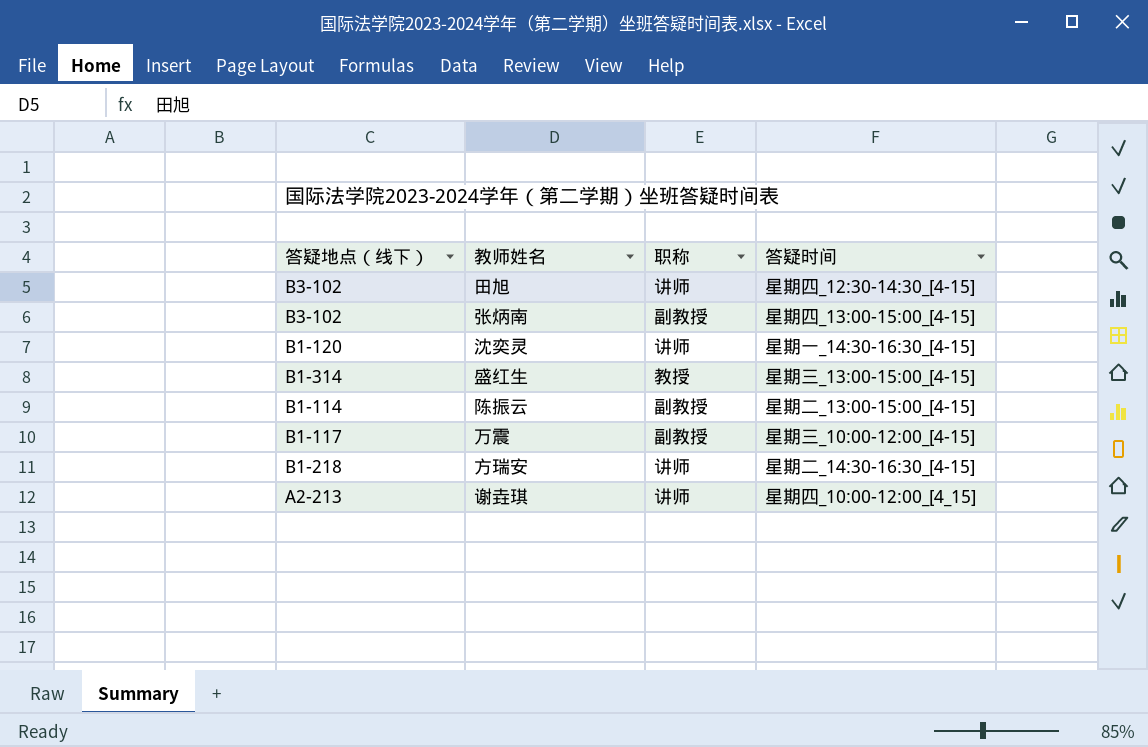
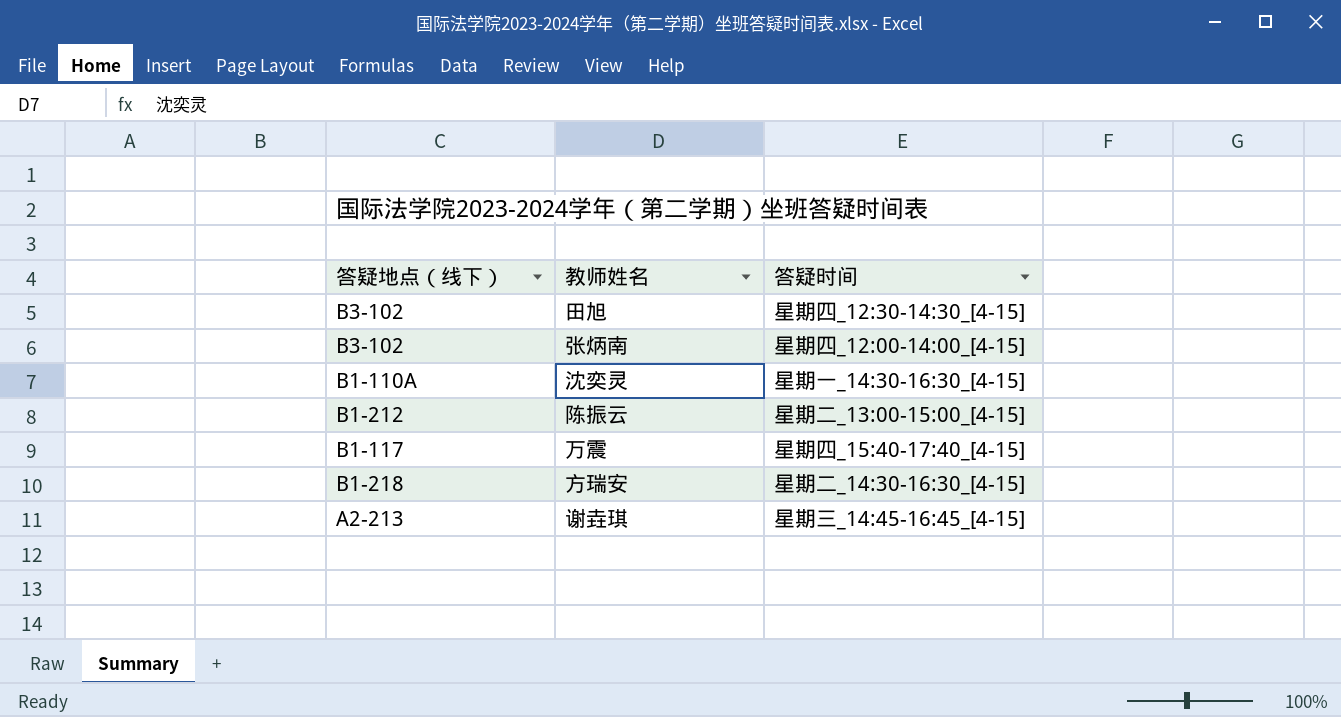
column 职称 | position: 3 -> none
row 盛红生: B1-314 | 教授 | 星期三_13:00-15:00_[4-15] -> none
张炳南 | 答疑时间: 星期四_13:00-15:00_[4-15] -> 星期四_12:00-14:00_[4-15]
沈奕灵 | 答疑地点（线下）: B1-120 -> B1-110A
陈振云 | 答疑地点（线下）: B1-114 -> B1-212
万震 | 答疑时间: 星期三_10:00-12:00_[4-15] -> 星期四_15:40-17:40_[4-15]
谢垚琪 | 答疑时间: 星期四_10:00-12:00_[4_15] -> 星期三_14:45-16:45_[4-15]

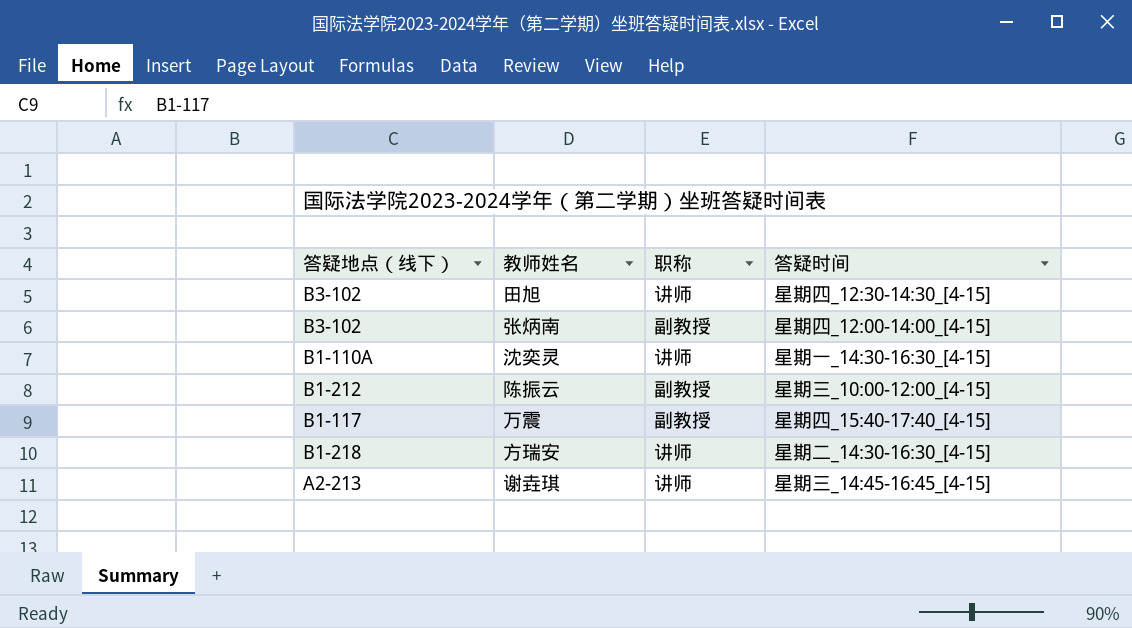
column 职称 | position: none -> 3
陈振云 | 答疑时间: 星期二_13:00-15:00_[4-15] -> 星期三_10:00-12:00_[4-15]

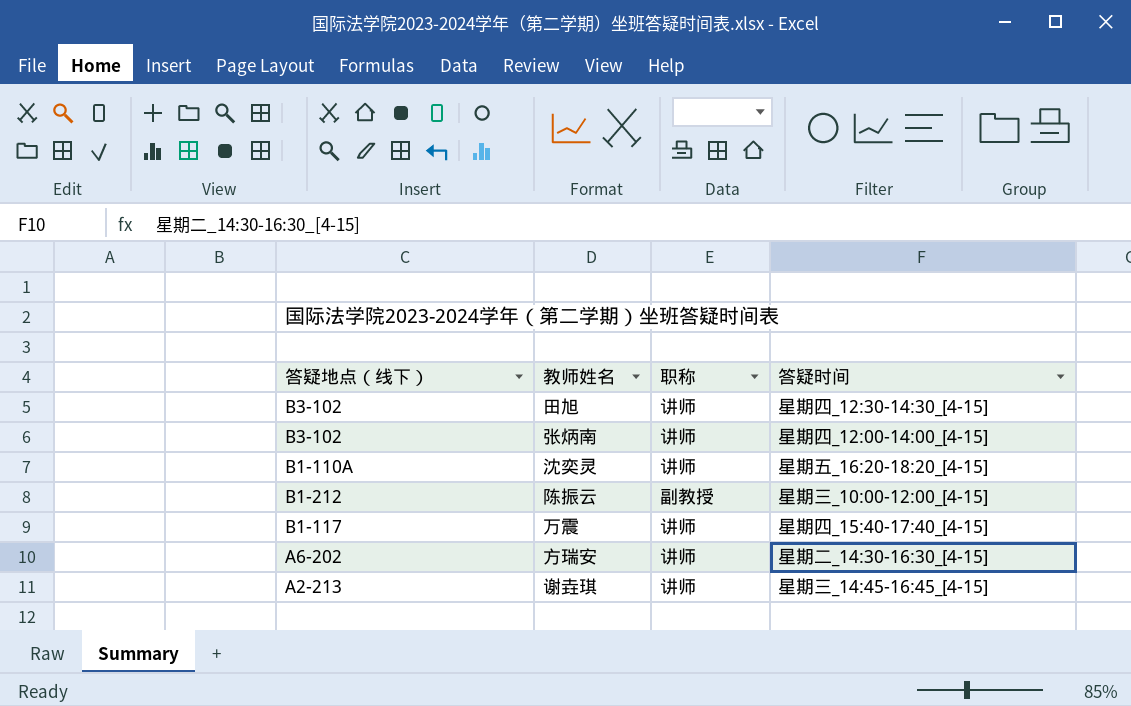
张炳南 | 职称: 副教授 -> 讲师
沈奕灵 | 答疑时间: 星期一_14:30-16:30_[4-15] -> 星期五_16:20-18:20_[4-15]
万震 | 职称: 副教授 -> 讲师
方瑞安 | 答疑地点（线下）: B1-218 -> A6-202

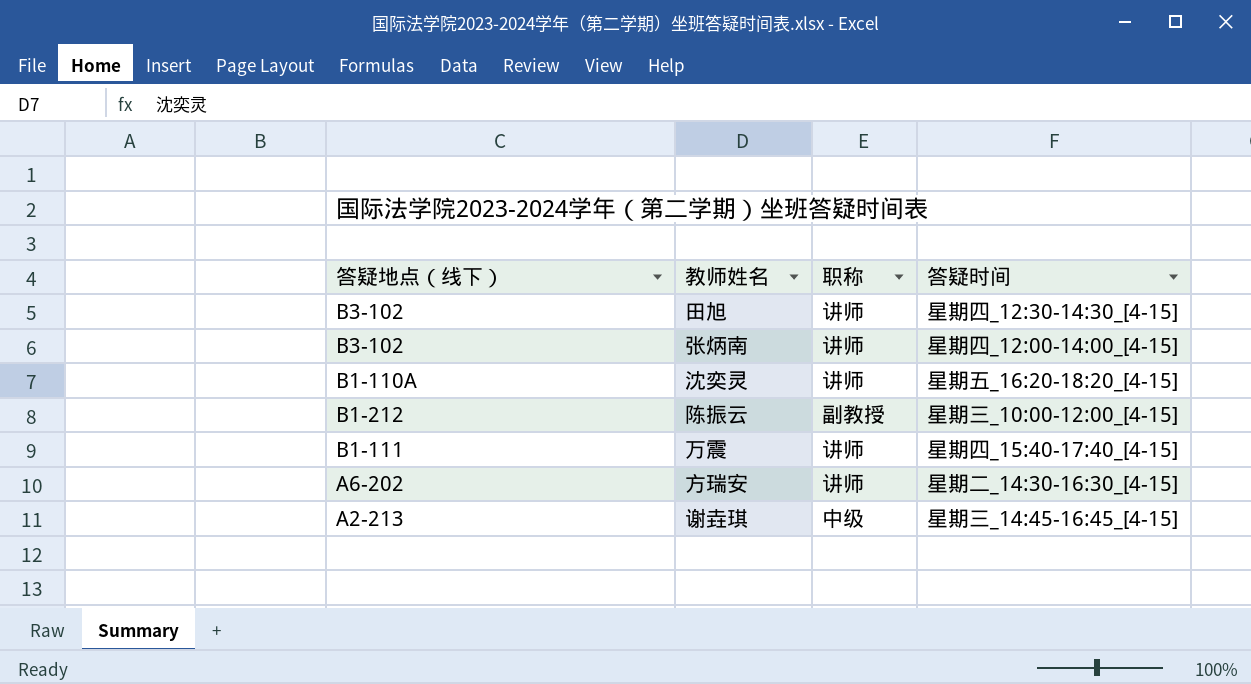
万震 | 答疑地点（线下）: B1-117 -> B1-111
谢垚琪 | 职称: 讲师 -> 中级

